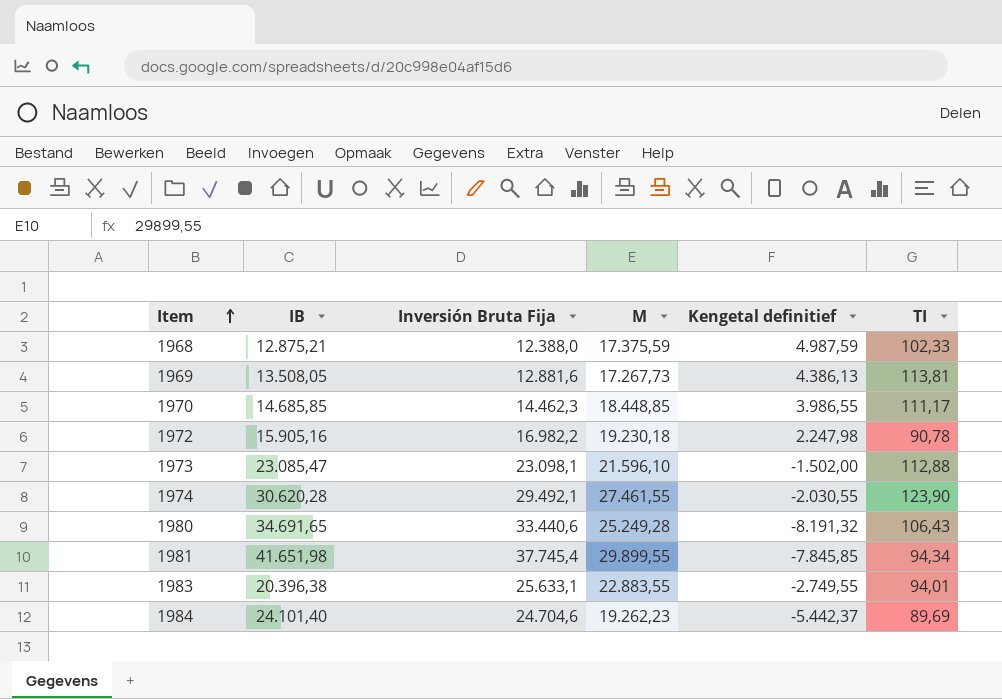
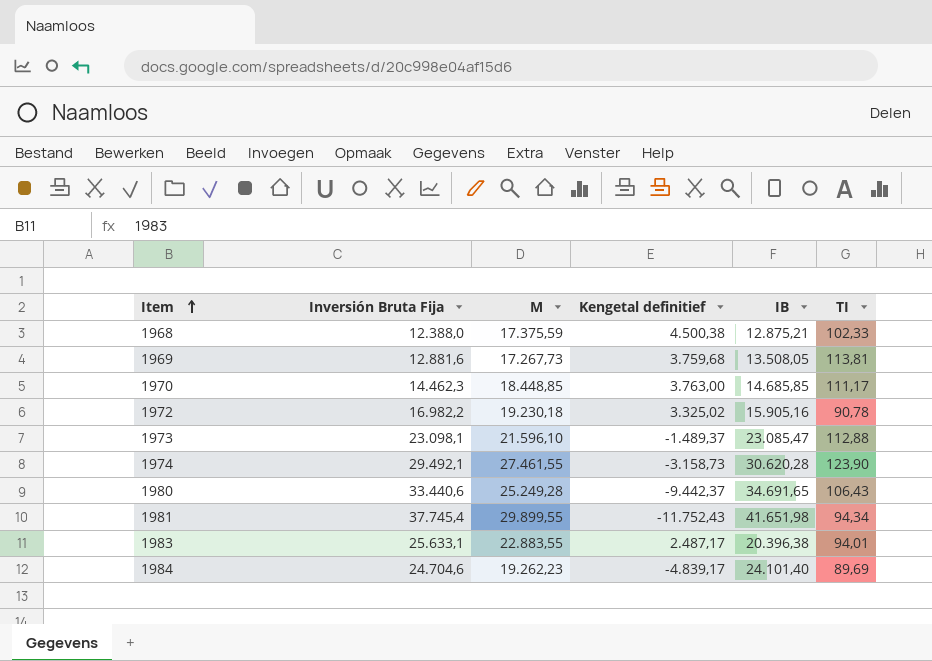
column Kengetal definitief | formula: [M] - [Inversión Bruta Fija] -> [M] - [IB]
column IB | position: 2 -> 5

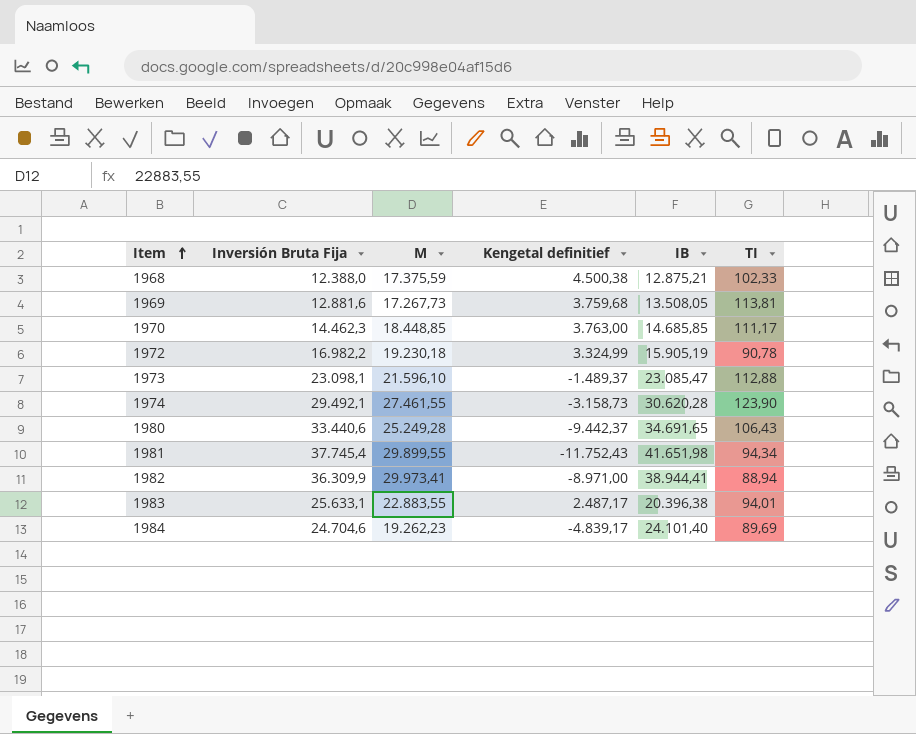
1972 | Kengetal definitief: 3.325,02 -> 3.324,99
1972 | IB: 15.905,16 -> 15.905,19
row 1982: none -> 36.309,9 | 29.973,41 | -8.971,00 | 38.944,41 | 88,94

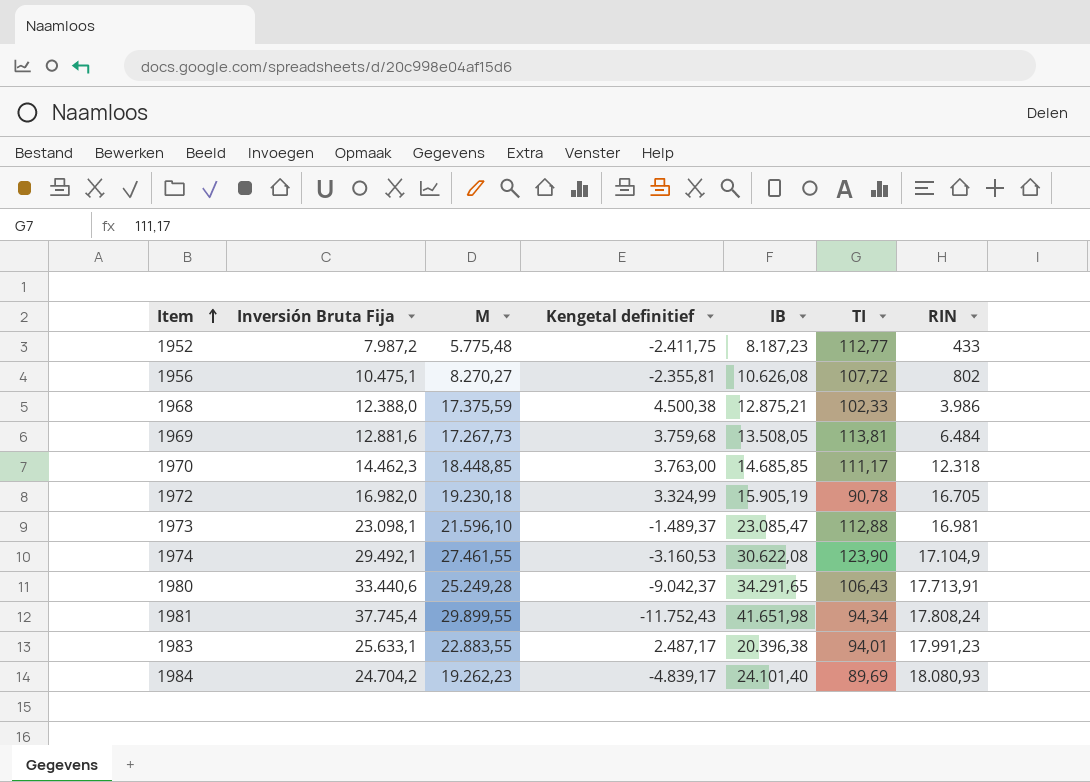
column RIN | position: none -> 7
row 1982: 36.309,9 | 29.973,41 | -8.971,00 | 38.944,41 | 88,94 -> none
row 1952: none -> 7.987,2 | 5.775,48 | -2.411,75 | 8.187,23 | 112,77 | 433
row 1956: none -> 10.475,1 | 8.270,27 | -2.355,81 | 10.626,08 | 107,72 | 802
1972 | Inversión Bruta Fija: 16.982,2 -> 16.982,0
1974 | Kengetal definitief: -3.158,73 -> -3.160,53
1974 | IB: 30.620,28 -> 30.622,08
1980 | Kengetal definitief: -9.442,37 -> -9.042,37
1980 | IB: 34.691,65 -> 34.291,65
1984 | Inversión Bruta Fija: 24.704,6 -> 24.704,2

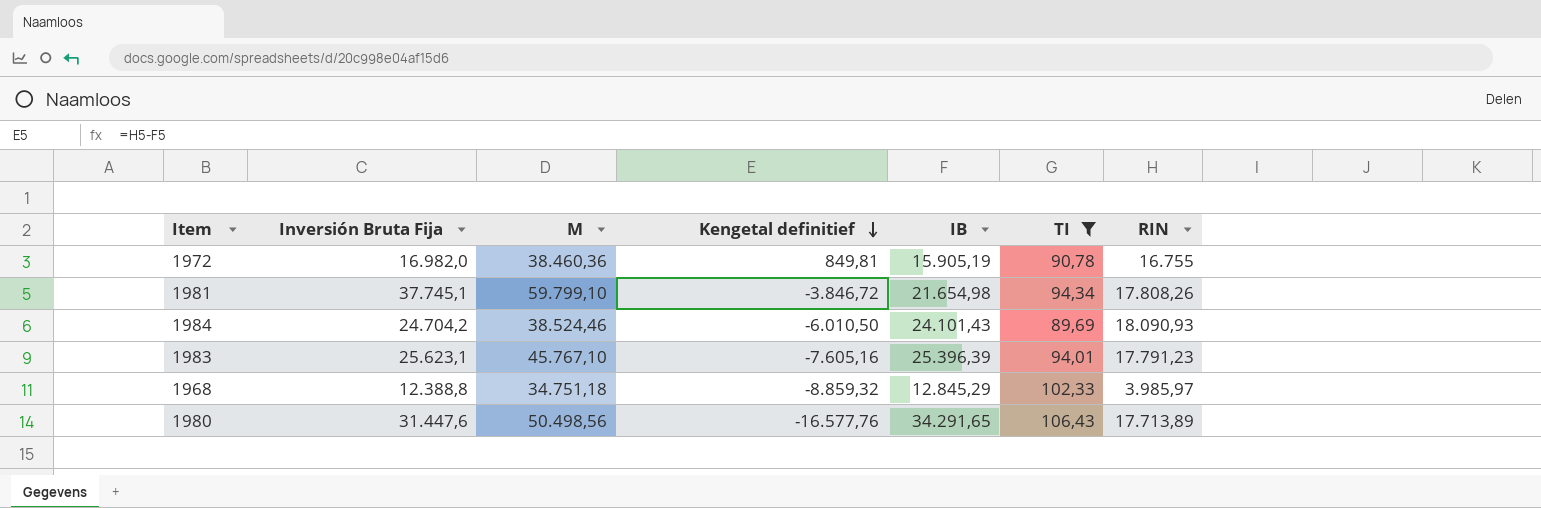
filter: none -> TI <= 106,43
row order: Item ascending -> Kengetal definitief descending
column Kengetal definitief | formula: [M] - [IB] -> [RIN] - [IB]
1972 | M: 19.230,18 -> 38.460,36
1972 | RIN: 16.705 -> 16.755
1981 | Inversión Bruta Fija: 37.745,4 -> 37.745,1
1981 | M: 29.899,55 -> 59.799,10
1981 | IB: 41.651,98 -> 21.654,98
1981 | RIN: 17.808,24 -> 17.808,26
1984 | M: 19.262,23 -> 38.524,46
1984 | IB: 24.101,40 -> 24.101,43
1984 | RIN: 18.080,93 -> 18.090,93
1983 | Inversión Bruta Fija: 25.633,1 -> 25.623,1
1983 | M: 22.883,55 -> 45.767,10
1983 | IB: 20.396,38 -> 25.396,39
1983 | RIN: 17.991,23 -> 17.791,23
1968 | Inversión Bruta Fija: 12.388,0 -> 12.388,8
1968 | M: 17.375,59 -> 34.751,18
1968 | IB: 12.875,21 -> 12.845,29
1968 | RIN: 3.986 -> 3.985,97
1980 | Inversión Bruta Fija: 33.440,6 -> 31.447,6
1980 | M: 25.249,28 -> 50.498,56
1980 | RIN: 17.713,91 -> 17.713,89

